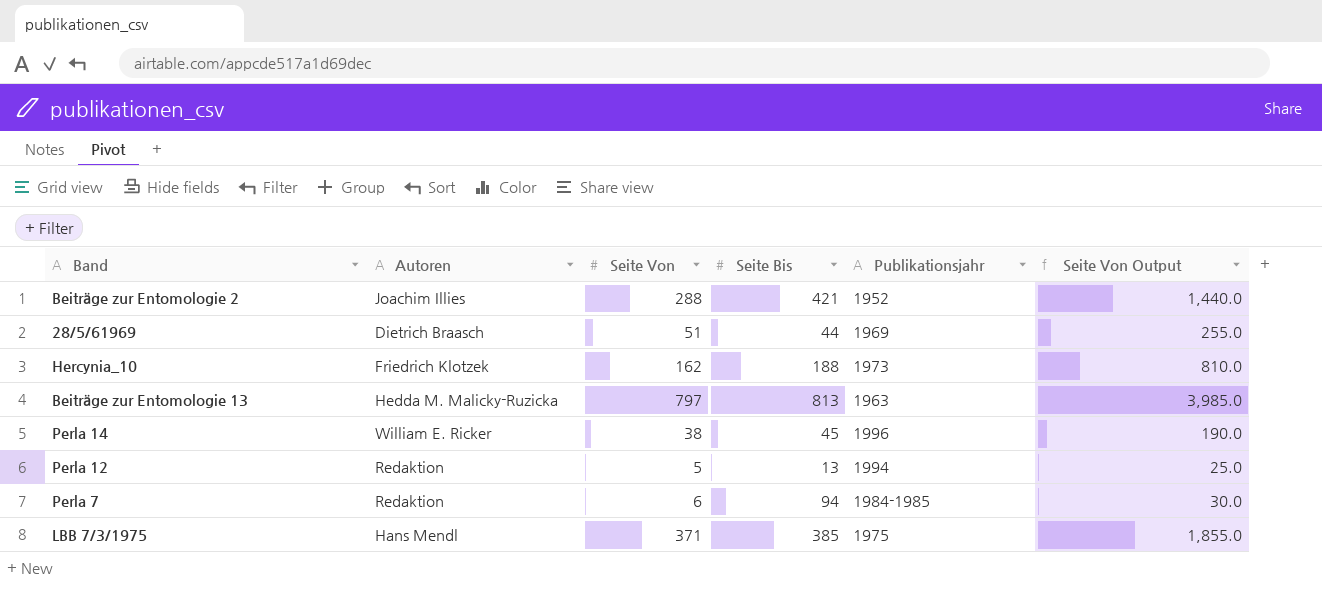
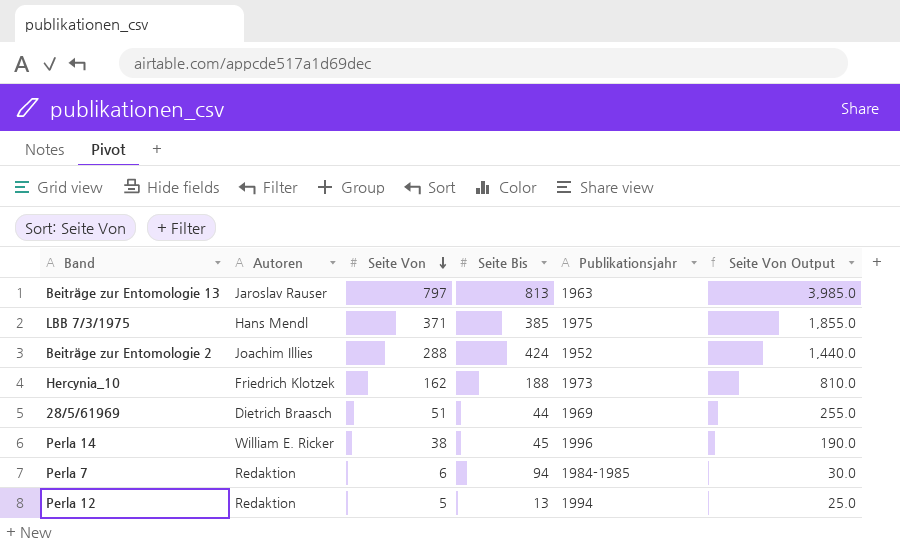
row order: none -> Seite Von descending
Beiträge zur Entomologie 13 | Autoren: Hedda M. Malicky-Ruzicka -> Jaroslav Rauser
Beiträge zur Entomologie 2 | Seite Bis: 421 -> 424

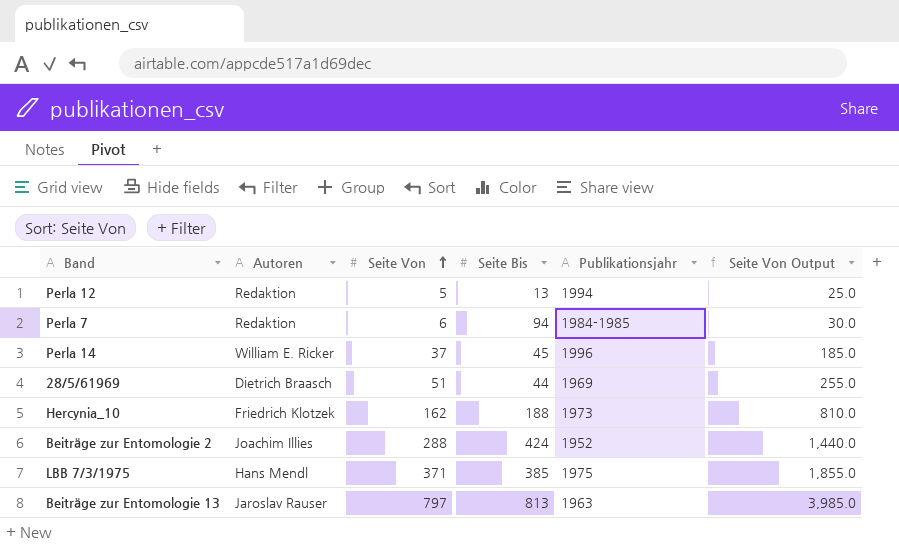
row order: Seite Von descending -> Seite Von ascending
Perla 14 | Seite Von: 38 -> 37
Perla 14 | Seite Von Output: 190.0 -> 185.0

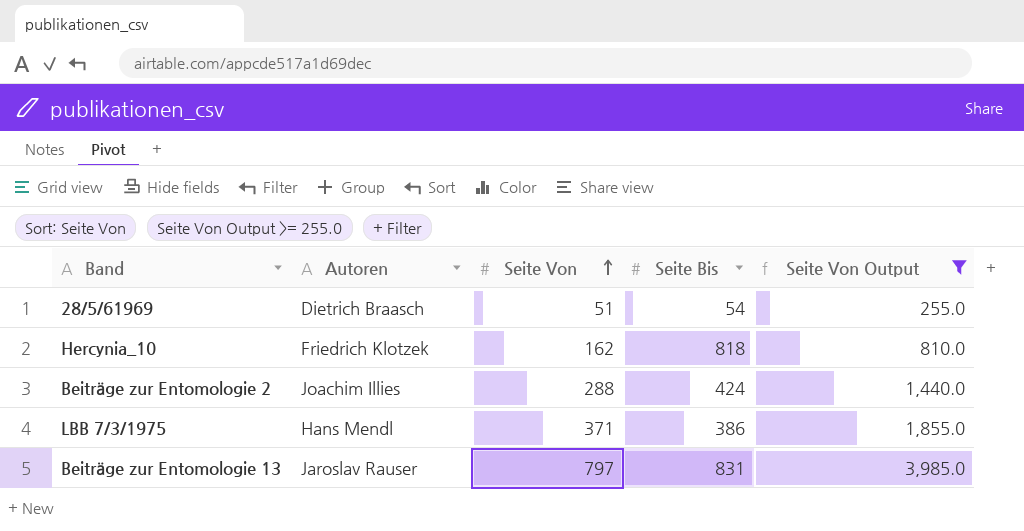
filter: none -> Seite Von Output >= 255.0
column Publikationsjahr | position: 5 -> none
28/5/61969 | Seite Bis: 44 -> 54
Hercynia_10 | Seite Bis: 188 -> 818
LBB 7/3/1975 | Seite Bis: 385 -> 386
Beiträge zur Entomologie 13 | Seite Bis: 813 -> 831

